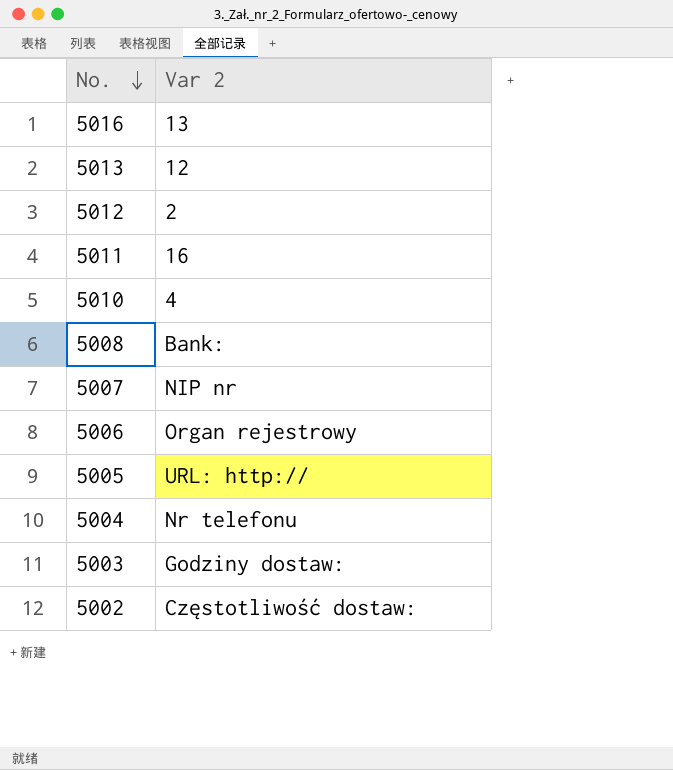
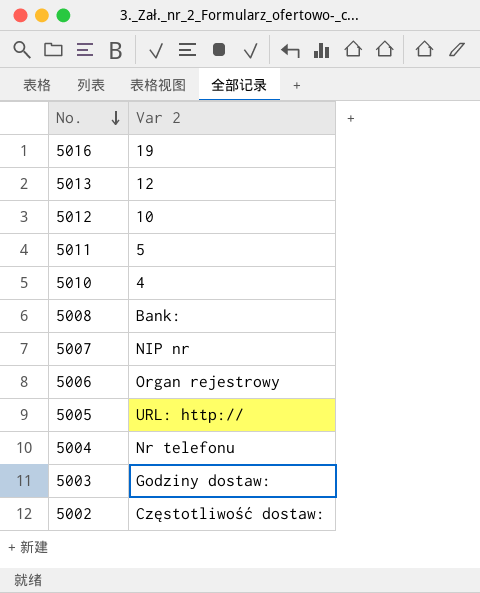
5016 | Var 2: 13 -> 19
5012 | Var 2: 2 -> 10
5011 | Var 2: 16 -> 5

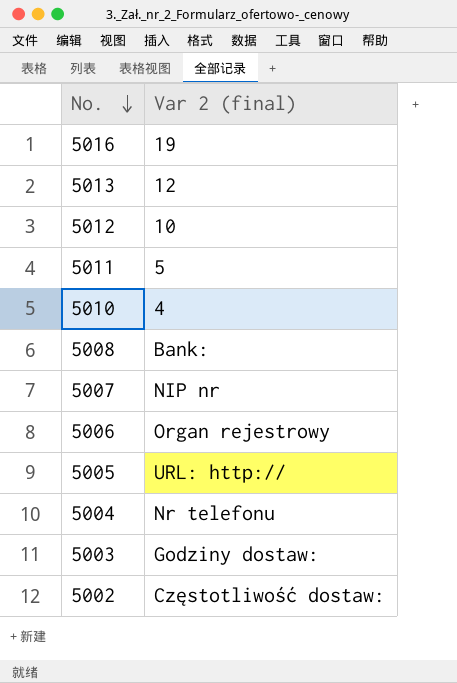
column name: Var 2 -> Var 2 (final)

